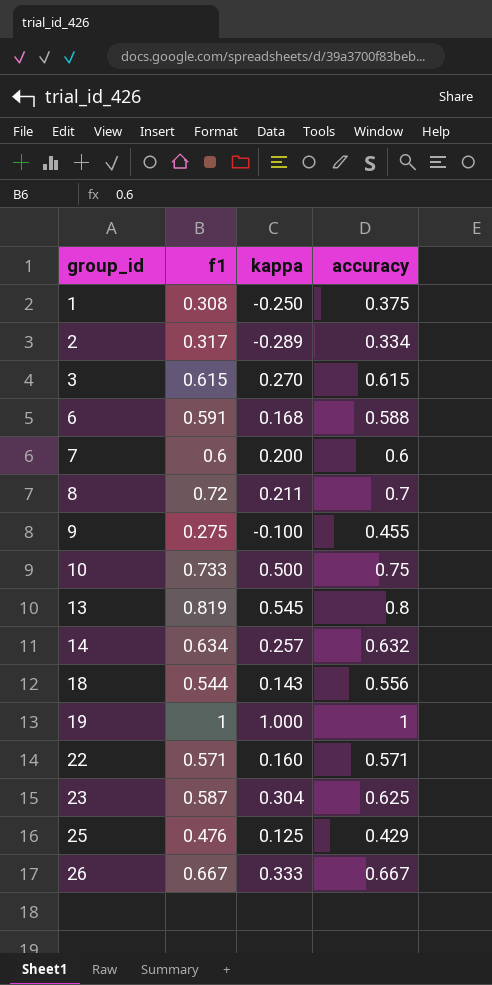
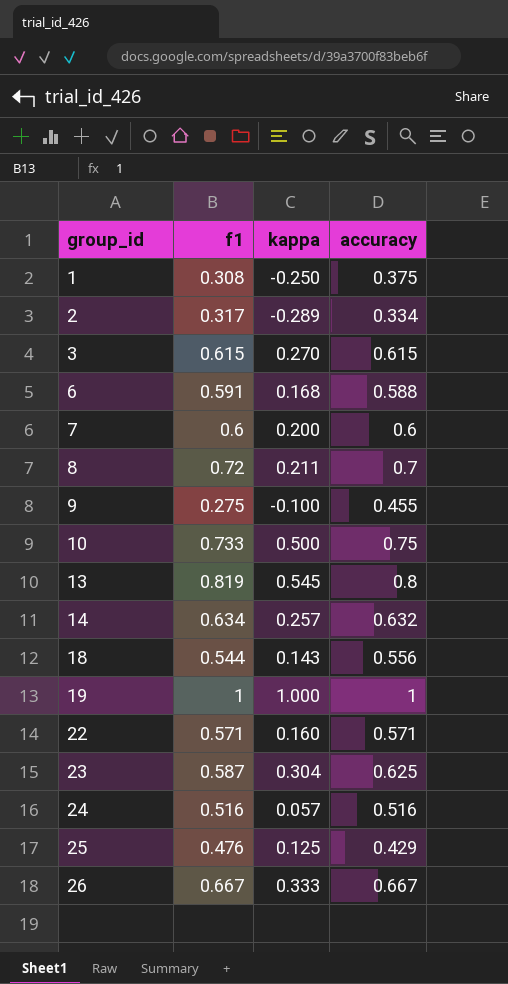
row 24: none -> 0.516 | 0.057 | 0.516

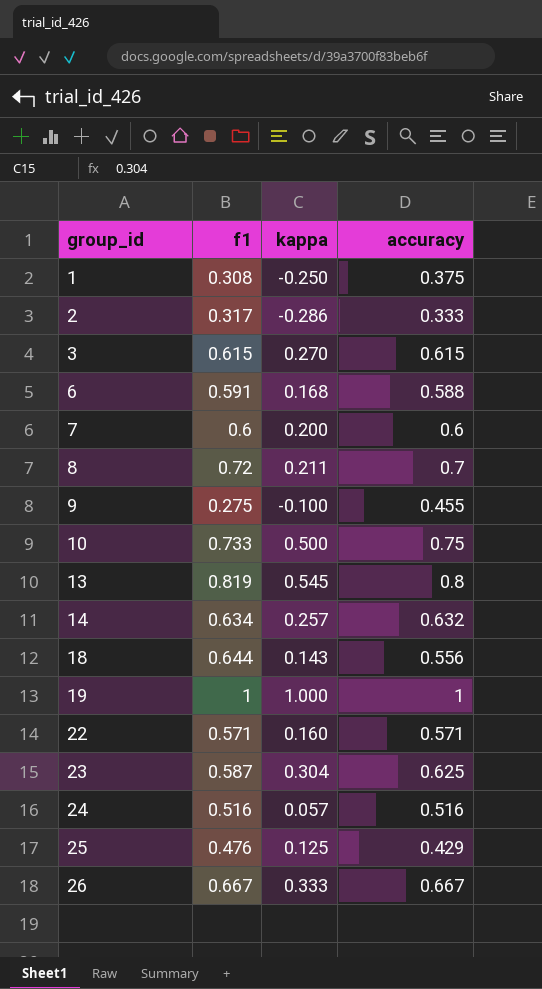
2 | kappa: -0.289 -> -0.286
2 | accuracy: 0.334 -> 0.333
18 | f1: 0.544 -> 0.644

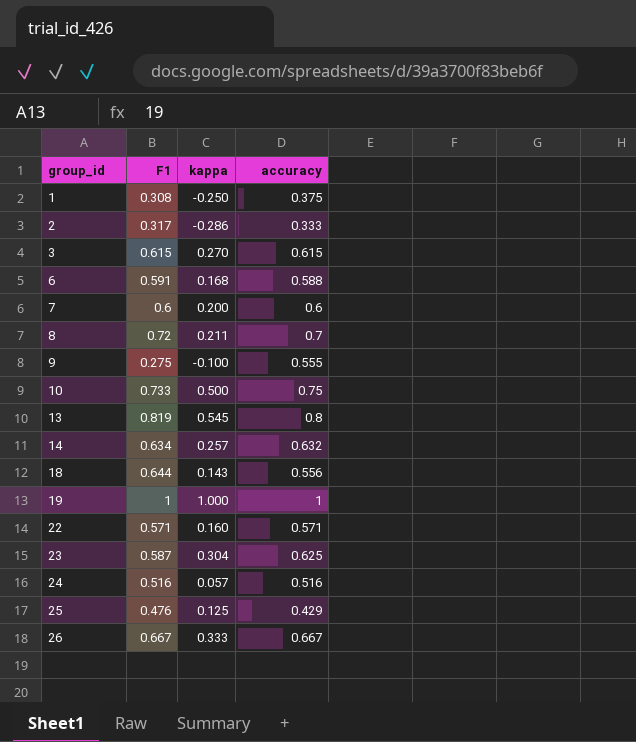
column name: f1 -> F1
9 | accuracy: 0.455 -> 0.555

